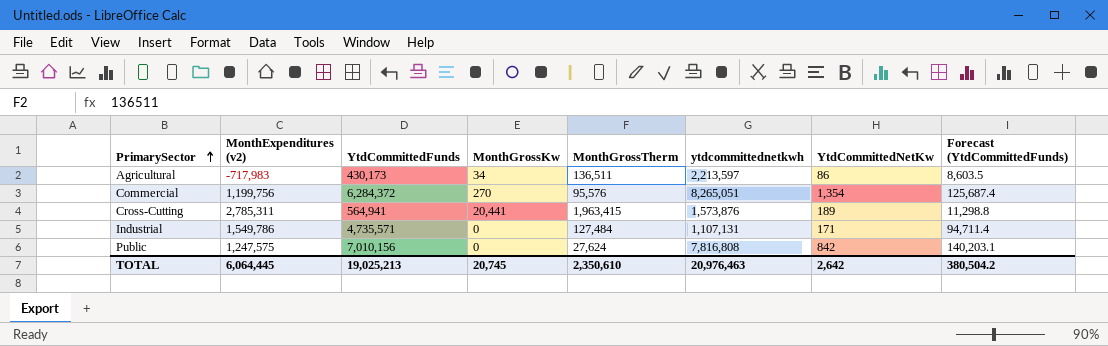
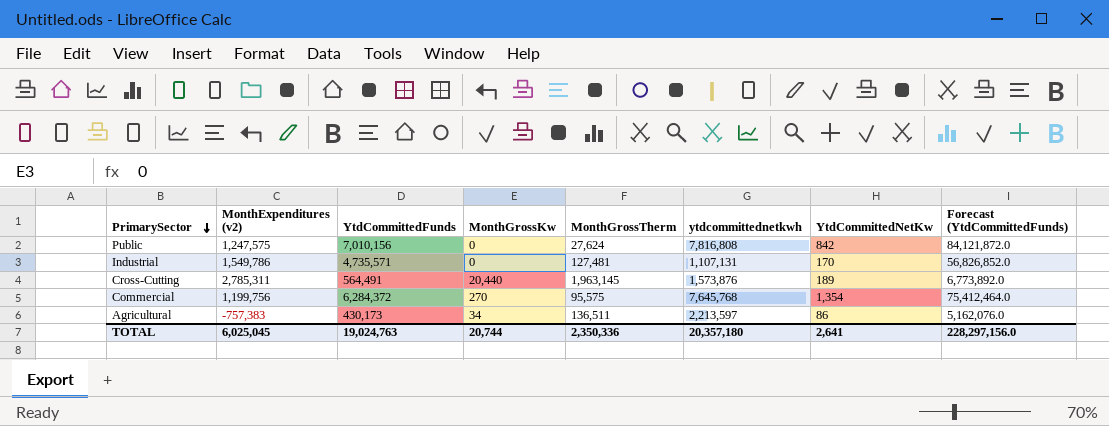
row order: PrimarySector ascending -> PrimarySector descending
column Forecast (YtdCommittedFunds) | formula: [YtdCommittedFunds] * 0.02 -> [YtdCommittedFunds] * 12
Industrial | MonthGrossTherm: 127,484 -> 127,481
Industrial | YtdCommittedNetKw: 171 -> 170
Cross-Cutting | YtdCommittedFunds: 564,941 -> 564,491
Cross-Cutting | MonthGrossKw: 20,441 -> 20,440
Cross-Cutting | MonthGrossTherm: 1,963,415 -> 1,963,145
Commercial | MonthGrossTherm: 95,576 -> 95,575
Commercial | ytdcommittednetkwh: 8,265,051 -> 7,645,768
Agricultural | MonthExpenditures (v2): -717,983 -> -757,383
TOTAL | MonthExpenditures (v2): 6,064,445 -> 6,025,045
TOTAL | YtdCommittedFunds: 19,025,213 -> 19,024,763
TOTAL | MonthGrossKw: 20,745 -> 20,744
TOTAL | MonthGrossTherm: 2,350,610 -> 2,350,336
TOTAL | ytdcommittednetkwh: 20,976,463 -> 20,357,180
TOTAL | YtdCommittedNetKw: 2,642 -> 2,641
TOTAL | Forecast (YtdCommittedFunds): 380,504.2 -> 228,297,156.0

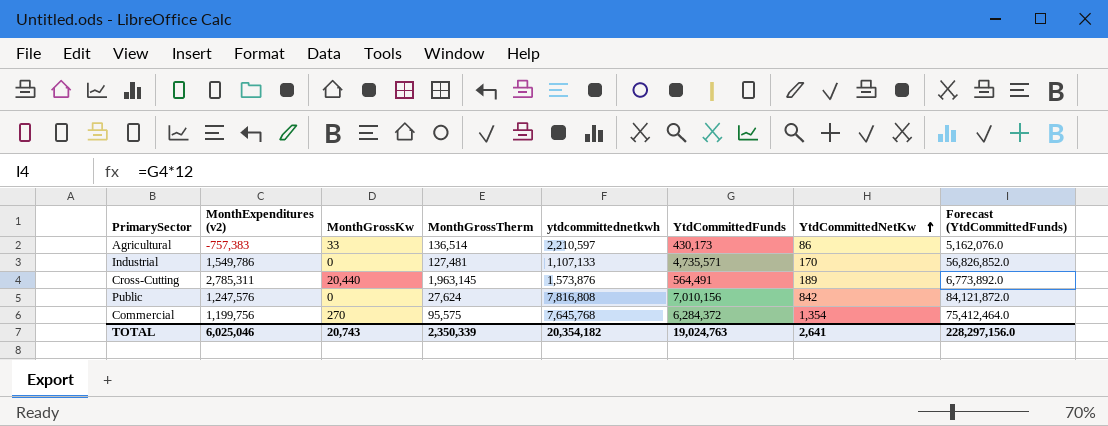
row order: PrimarySector descending -> YtdCommittedNetKw ascending
column YtdCommittedFunds | position: 3 -> 6
Agricultural | MonthGrossKw: 34 -> 33
Agricultural | MonthGrossTherm: 136,511 -> 136,514
Agricultural | ytdcommittednetkwh: 2,213,597 -> 2,210,597
Industrial | ytdcommittednetkwh: 1,107,131 -> 1,107,133
Public | MonthExpenditures (v2): 1,247,575 -> 1,247,576
TOTAL | MonthExpenditures (v2): 6,025,045 -> 6,025,046
TOTAL | MonthGrossKw: 20,744 -> 20,743
TOTAL | MonthGrossTherm: 2,350,336 -> 2,350,339
TOTAL | ytdcommittednetkwh: 20,357,180 -> 20,354,182

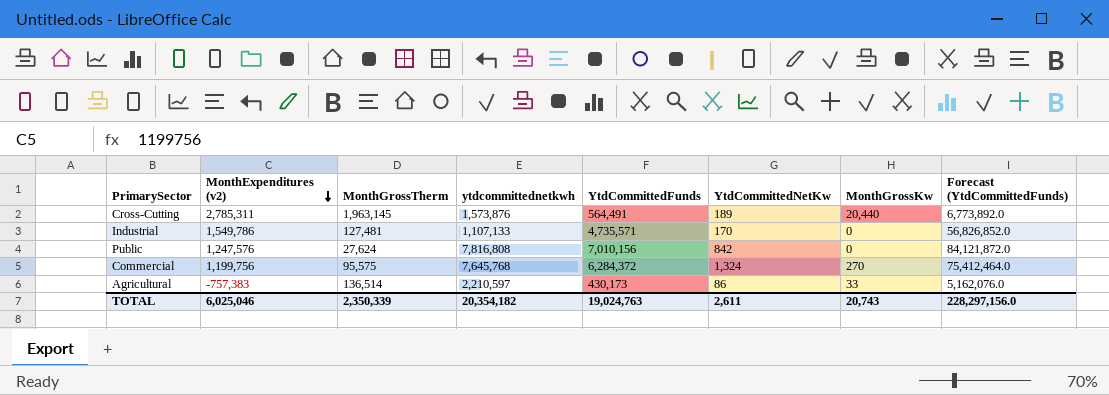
row order: YtdCommittedNetKw ascending -> MonthExpenditures (v2) descending
column MonthGrossKw | position: 3 -> 7
Commercial | YtdCommittedNetKw: 1,354 -> 1,324
TOTAL | YtdCommittedNetKw: 2,641 -> 2,611

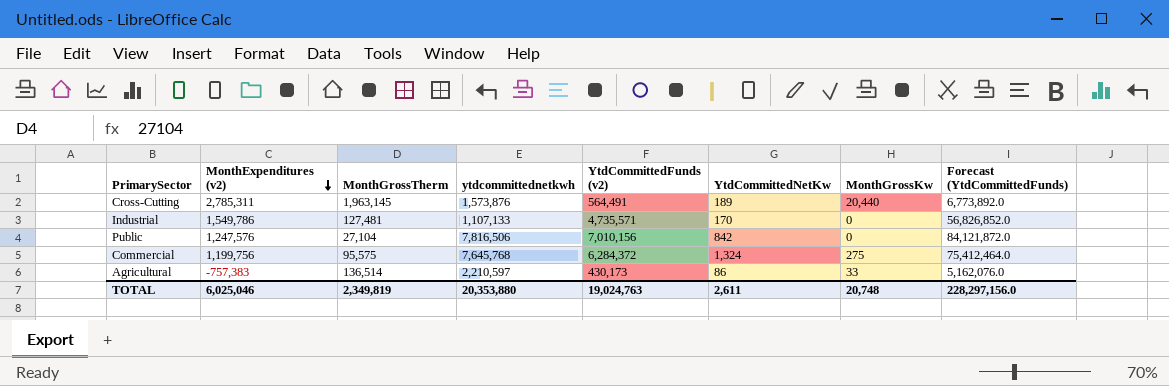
column name: YtdCommittedFunds -> YtdCommittedFunds (v2)
Public | MonthGrossTherm: 27,624 -> 27,104
Public | ytdcommittednetkwh: 7,816,808 -> 7,816,506
Commercial | MonthGrossKw: 270 -> 275
TOTAL | MonthGrossTherm: 2,350,339 -> 2,349,819
TOTAL | ytdcommittednetkwh: 20,354,182 -> 20,353,880
TOTAL | MonthGrossKw: 20,743 -> 20,748

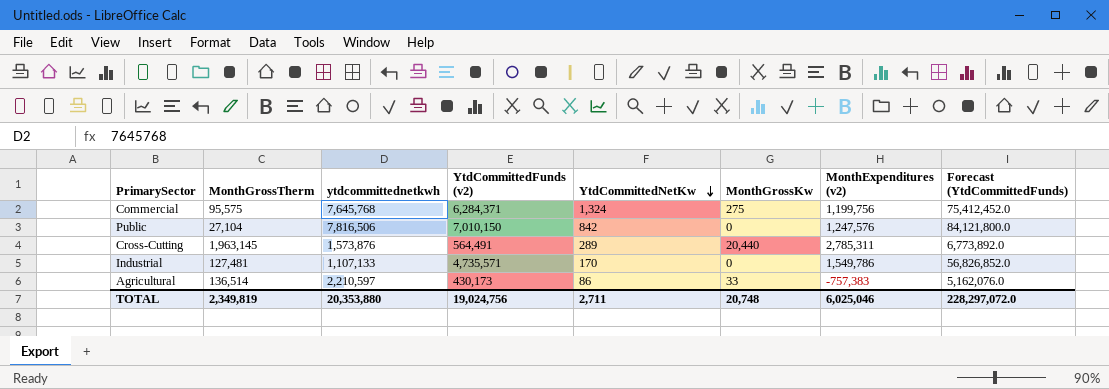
row order: MonthExpenditures (v2) descending -> YtdCommittedNetKw descending
column MonthExpenditures (v2) | position: 2 -> 7
Commercial | YtdCommittedFunds (v2): 6,284,372 -> 6,284,371
Commercial | Forecast (YtdCommittedFunds): 75,412,464.0 -> 75,412,452.0
Public | YtdCommittedFunds (v2): 7,010,156 -> 7,010,150
Public | Forecast (YtdCommittedFunds): 84,121,872.0 -> 84,121,800.0
Cross-Cutting | YtdCommittedNetKw: 189 -> 289
TOTAL | YtdCommittedFunds (v2): 19,024,763 -> 19,024,756
TOTAL | YtdCommittedNetKw: 2,611 -> 2,711
TOTAL | Forecast (YtdCommittedFunds): 228,297,156.0 -> 228,297,072.0

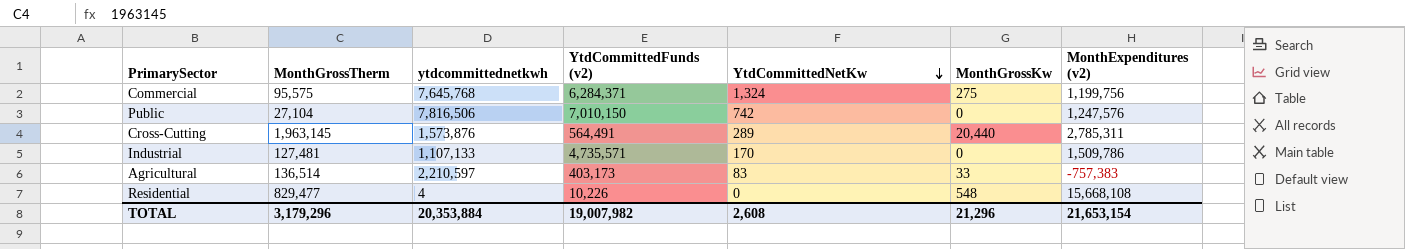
column Forecast (YtdCommittedFunds) | formula: [YtdCommittedFunds (v2)] * 12 -> none
Public | YtdCommittedNetKw: 842 -> 742
Industrial | MonthExpenditures (v2): 1,549,786 -> 1,509,786
Agricultural | YtdCommittedFunds (v2): 430,173 -> 403,173
Agricultural | YtdCommittedNetKw: 86 -> 83
row Residential: none -> 829,477 | 4 | 10,226 | 0 | 548 | 15,668,108
TOTAL | MonthGrossTherm: 2,349,819 -> 3,179,296
TOTAL | ytdcommittednetkwh: 20,353,880 -> 20,353,884
TOTAL | YtdCommittedFunds (v2): 19,024,756 -> 19,007,982
TOTAL | YtdCommittedNetKw: 2,711 -> 2,608
TOTAL | MonthGrossKw: 20,748 -> 21,296
TOTAL | MonthExpenditures (v2): 6,025,046 -> 21,653,154

